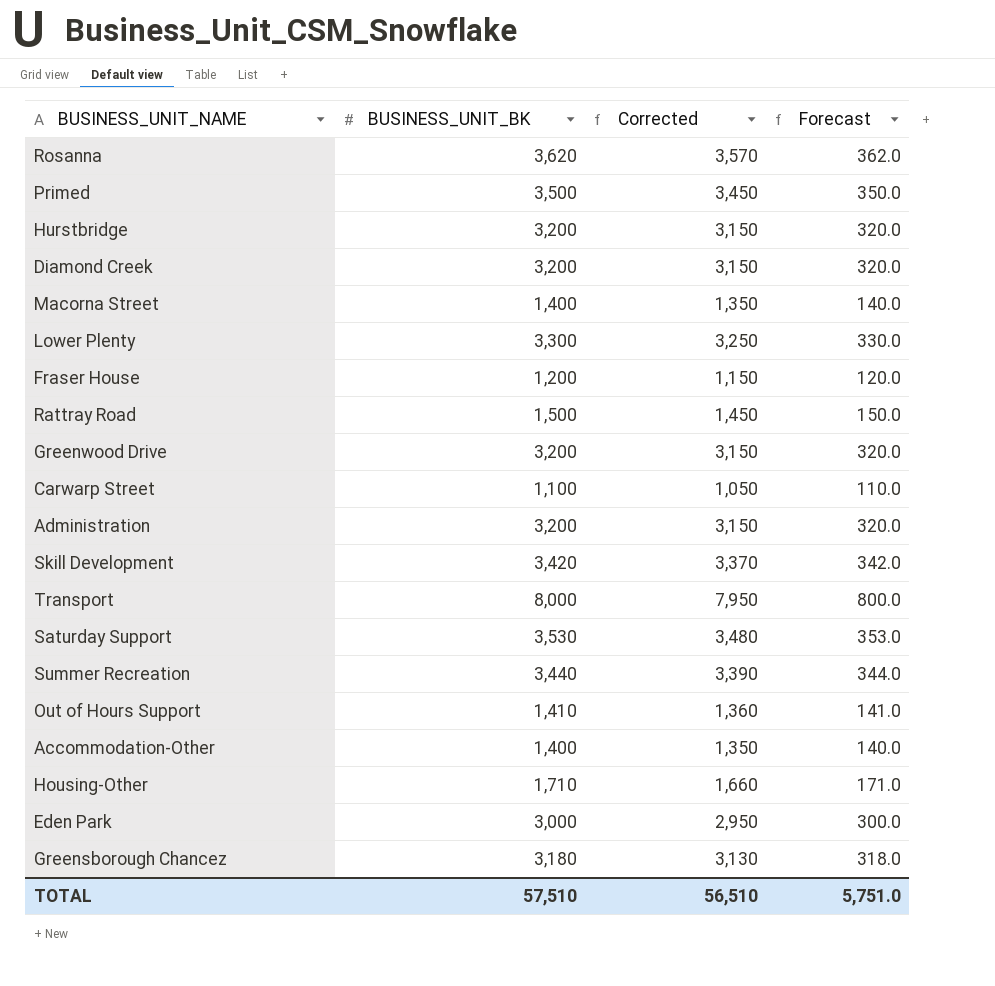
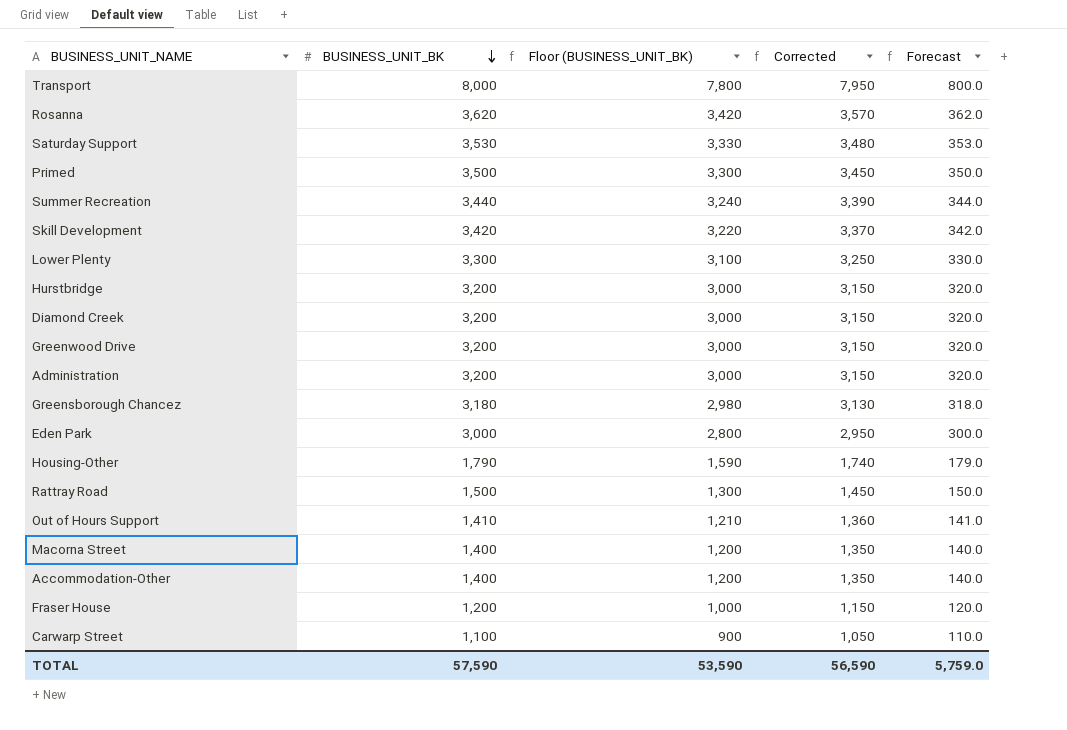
row order: none -> BUSINESS_UNIT_BK descending
column Floor (BUSINESS_UNIT_BK) | formula: none -> [BUSINESS_UNIT_BK] - 200
Housing-Other | BUSINESS_UNIT_BK: 1,710 -> 1,790
Housing-Other | Corrected: 1,660 -> 1,740
Housing-Other | Forecast: 171.0 -> 179.0
TOTAL | BUSINESS_UNIT_BK: 57,510 -> 57,590
TOTAL | Corrected: 56,510 -> 56,590
TOTAL | Forecast: 5,751.0 -> 5,759.0

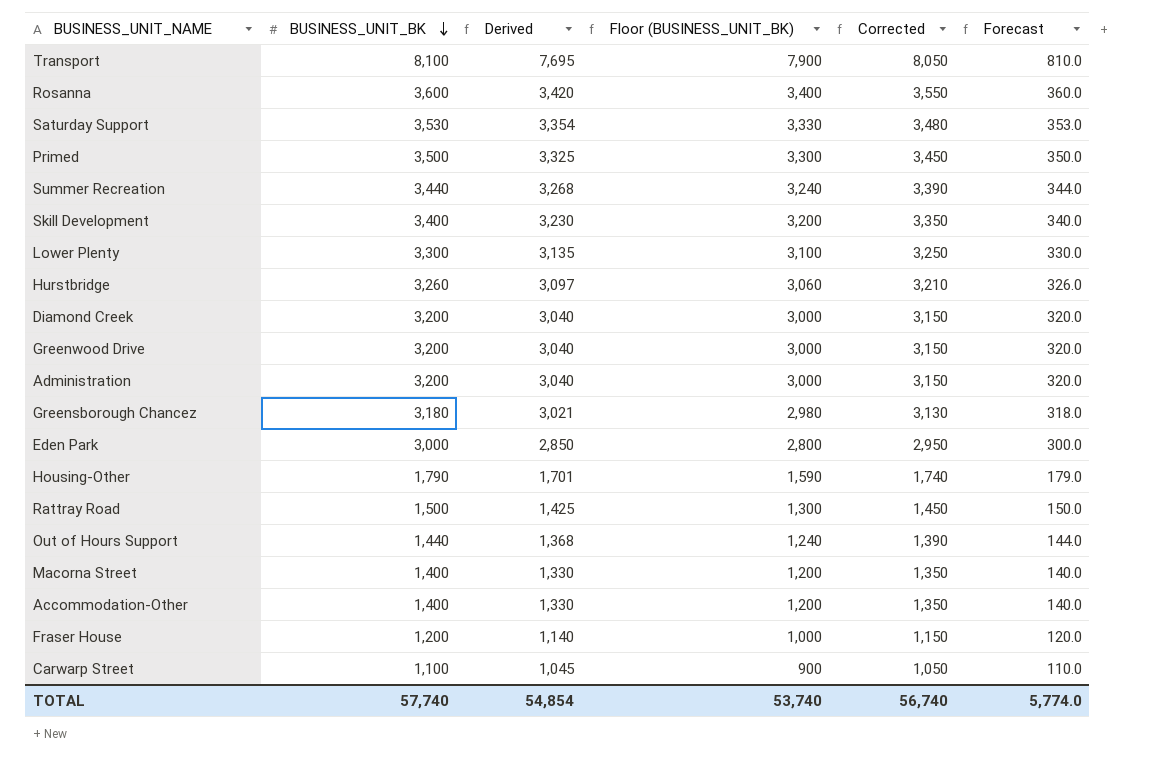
column Derived | formula: none -> [BUSINESS_UNIT_BK] * 0.95
Transport | BUSINESS_UNIT_BK: 8,000 -> 8,100
Transport | Floor (BUSINESS_UNIT_BK): 7,800 -> 7,900
Transport | Corrected: 7,950 -> 8,050
Transport | Forecast: 800.0 -> 810.0
Rosanna | BUSINESS_UNIT_BK: 3,620 -> 3,600
Rosanna | Floor (BUSINESS_UNIT_BK): 3,420 -> 3,400
Rosanna | Corrected: 3,570 -> 3,550
Rosanna | Forecast: 362.0 -> 360.0
Skill Development | BUSINESS_UNIT_BK: 3,420 -> 3,400
Skill Development | Floor (BUSINESS_UNIT_BK): 3,220 -> 3,200
Skill Development | Corrected: 3,370 -> 3,350
Skill Development | Forecast: 342.0 -> 340.0
Hurstbridge | BUSINESS_UNIT_BK: 3,200 -> 3,260
Hurstbridge | Floor (BUSINESS_UNIT_BK): 3,000 -> 3,060
Hurstbridge | Corrected: 3,150 -> 3,210
Hurstbridge | Forecast: 320.0 -> 326.0
Out of Hours Support | BUSINESS_UNIT_BK: 1,410 -> 1,440
Out of Hours Support | Floor (BUSINESS_UNIT_BK): 1,210 -> 1,240
Out of Hours Support | Corrected: 1,360 -> 1,390
Out of Hours Support | Forecast: 141.0 -> 144.0
TOTAL | BUSINESS_UNIT_BK: 57,590 -> 57,740
TOTAL | Floor (BUSINESS_UNIT_BK): 53,590 -> 53,740
TOTAL | Corrected: 56,590 -> 56,740
TOTAL | Forecast: 5,759.0 -> 5,774.0

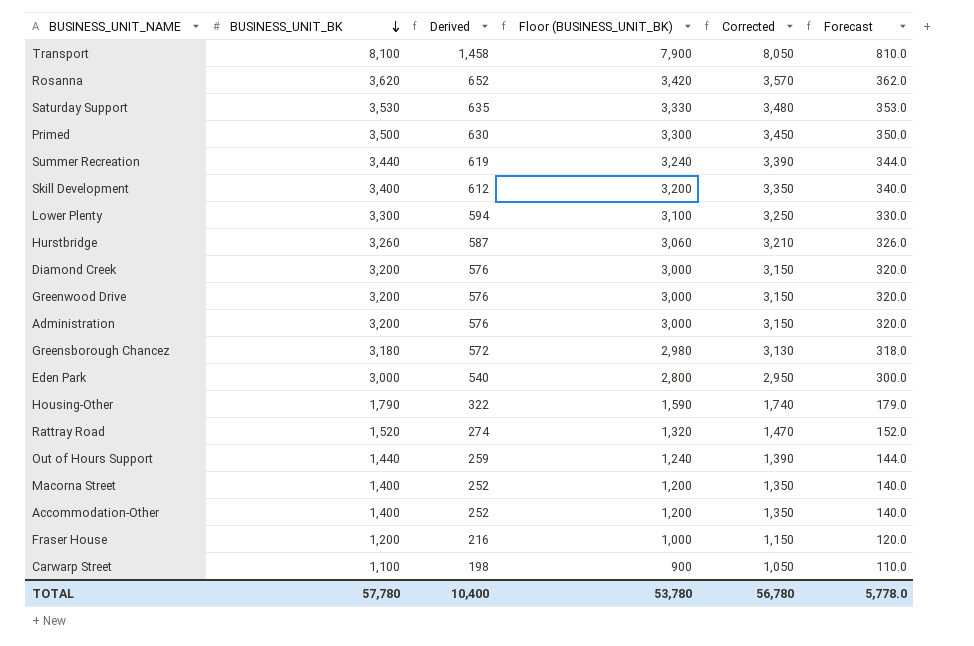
column Derived | formula: [BUSINESS_UNIT_BK] * 0.95 -> [BUSINESS_UNIT_BK] * 0.18
Rosanna | BUSINESS_UNIT_BK: 3,600 -> 3,620
Rosanna | Floor (BUSINESS_UNIT_BK): 3,400 -> 3,420
Rosanna | Corrected: 3,550 -> 3,570
Rosanna | Forecast: 360.0 -> 362.0
Rattray Road | BUSINESS_UNIT_BK: 1,500 -> 1,520
Rattray Road | Floor (BUSINESS_UNIT_BK): 1,300 -> 1,320
Rattray Road | Corrected: 1,450 -> 1,470
Rattray Road | Forecast: 150.0 -> 152.0
TOTAL | BUSINESS_UNIT_BK: 57,740 -> 57,780
TOTAL | Derived: 54,854 -> 10,400
TOTAL | Floor (BUSINESS_UNIT_BK): 53,740 -> 53,780
TOTAL | Corrected: 56,740 -> 56,780
TOTAL | Forecast: 5,774.0 -> 5,778.0

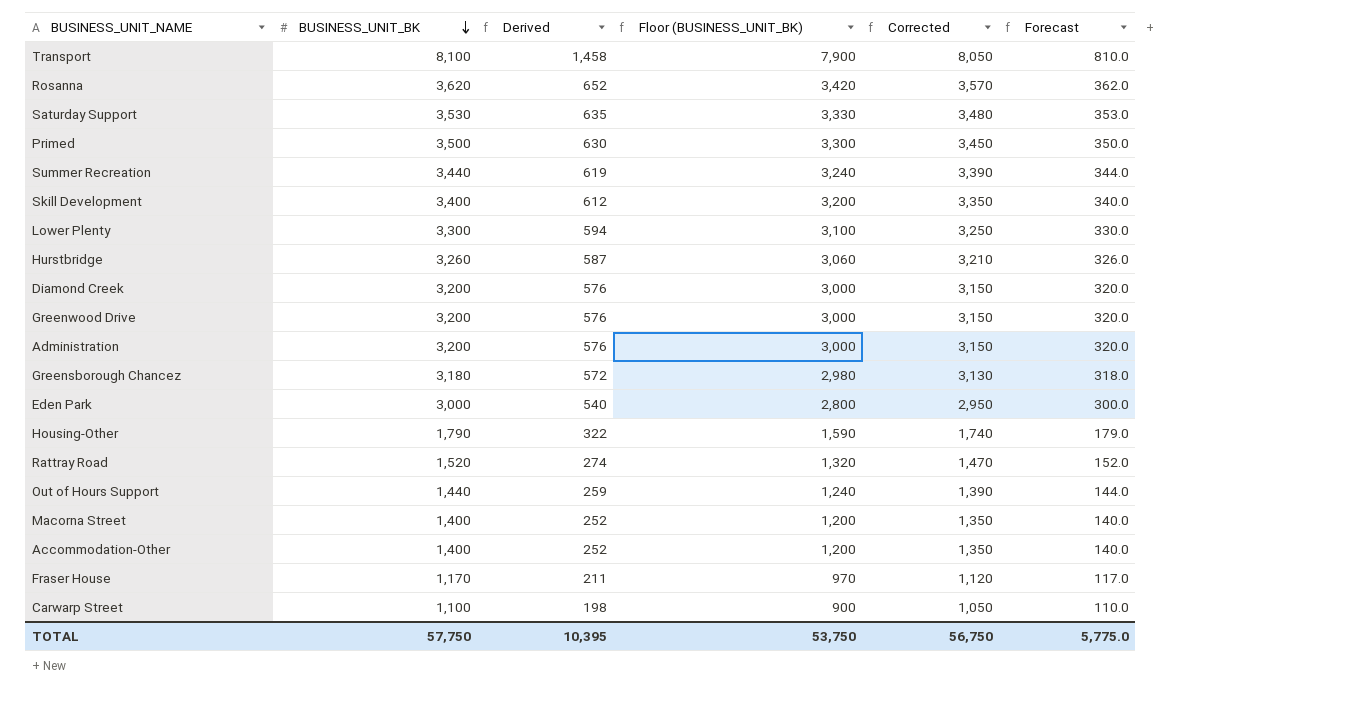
Fraser House | BUSINESS_UNIT_BK: 1,200 -> 1,170
Fraser House | Derived: 216 -> 211
Fraser House | Floor (BUSINESS_UNIT_BK): 1,000 -> 970
Fraser House | Corrected: 1,150 -> 1,120
Fraser House | Forecast: 120.0 -> 117.0
TOTAL | BUSINESS_UNIT_BK: 57,780 -> 57,750
TOTAL | Derived: 10,400 -> 10,395
TOTAL | Floor (BUSINESS_UNIT_BK): 53,780 -> 53,750
TOTAL | Corrected: 56,780 -> 56,750
TOTAL | Forecast: 5,778.0 -> 5,775.0

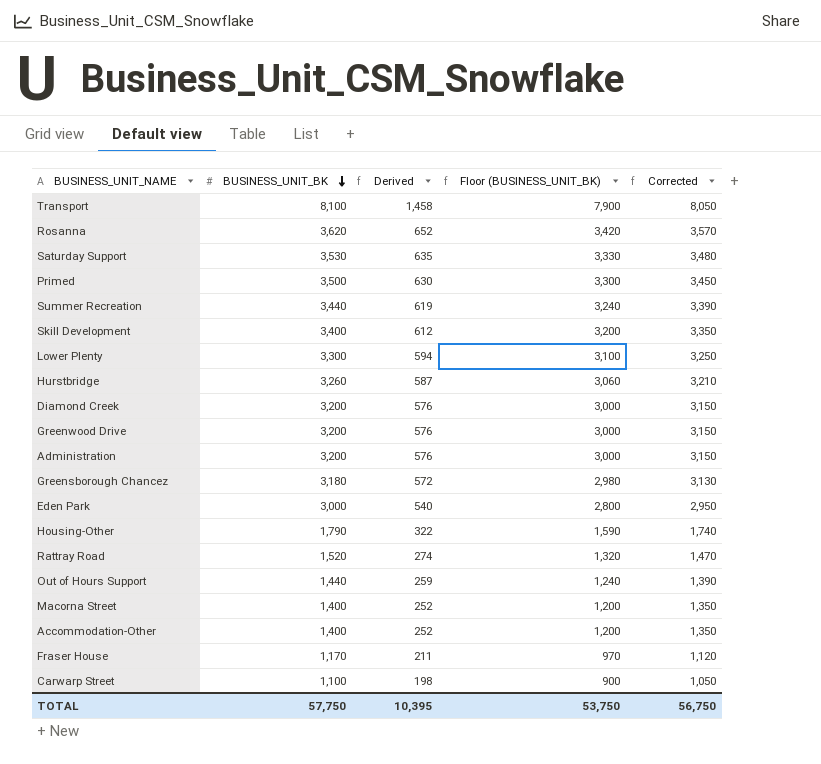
column Forecast | formula: [BUSINESS_UNIT_BK] * 0.1 -> none

